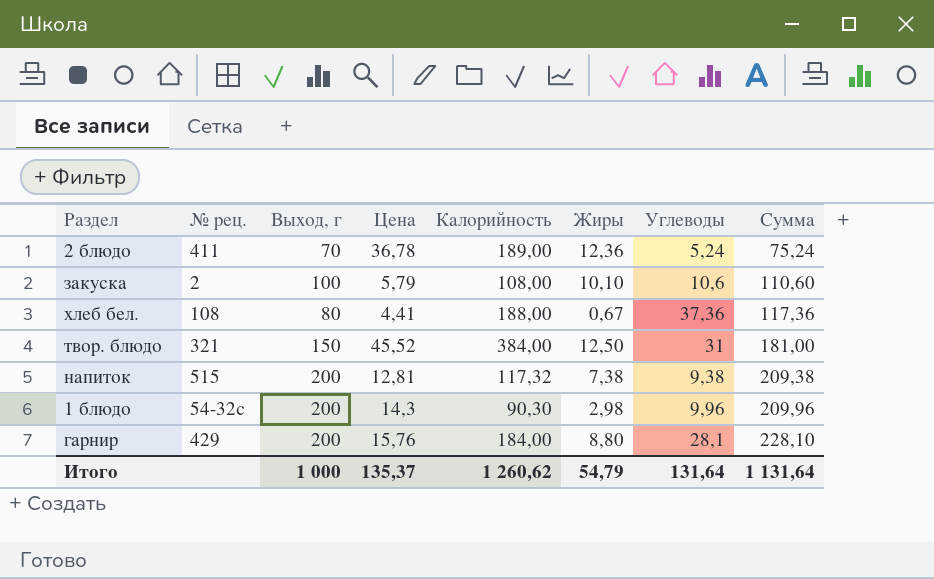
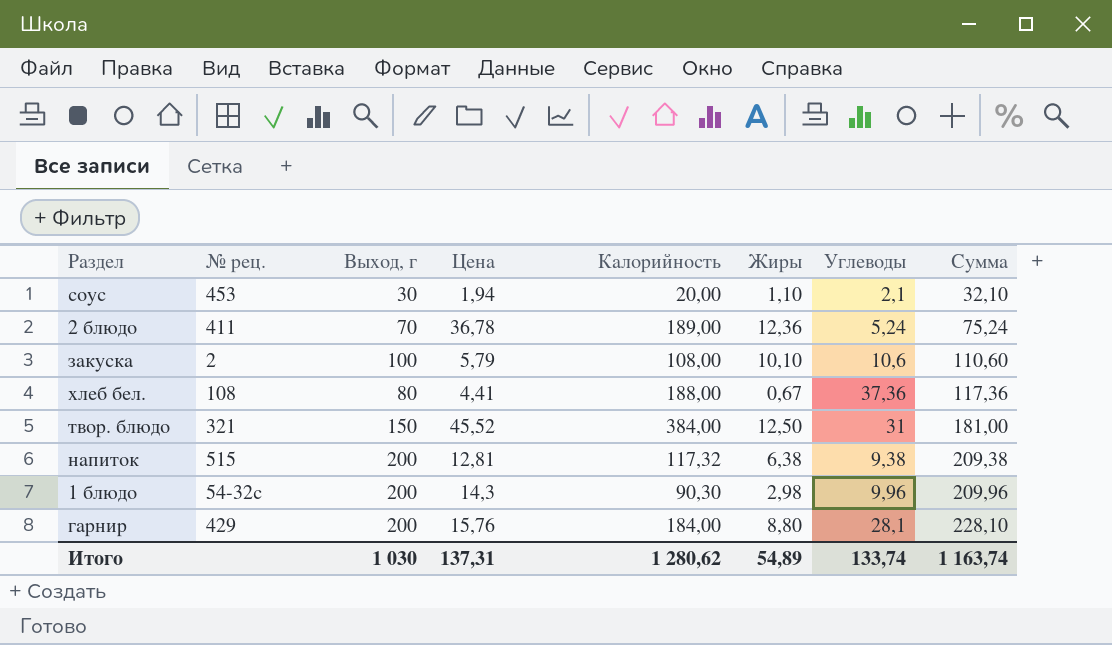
row соус: none -> 453 | 30 | 1,94 | 20,00 | 1,10 | 2,1 | 32,10
напиток | Жиры: 7,38 -> 6,38
Итого | Выход, г: 1 000 -> 1 030
Итого | Цена: 135,37 -> 137,31
Итого | Калорийность: 1 260,62 -> 1 280,62
Итого | Жиры: 54,79 -> 54,89
Итого | Углеводы: 131,64 -> 133,74
Итого | Сумма: 1 131,64 -> 1 163,74

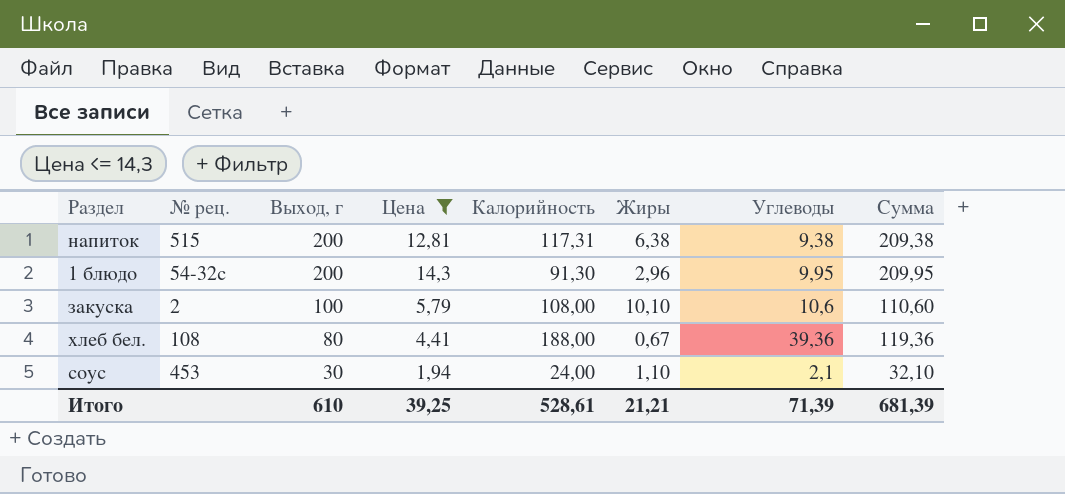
filter: none -> Цена <= 14,3
row order: Сумма ascending -> Выход, г descending
напиток | Калорийность: 117,32 -> 117,31
1 блюдо | Калорийность: 90,30 -> 91,30
1 блюдо | Жиры: 2,98 -> 2,96
1 блюдо | Углеводы: 9,96 -> 9,95
1 блюдо | Сумма: 209,96 -> 209,95
хлеб бел. | Углеводы: 37,36 -> 39,36
хлеб бел. | Сумма: 117,36 -> 119,36
соус | Калорийность: 20,00 -> 24,00
Итого | Выход, г: 1 030 -> 610
Итого | Цена: 137,31 -> 39,25
Итого | Калорийность: 1 280,62 -> 528,61
Итого | Жиры: 54,89 -> 21,21
Итого | Углеводы: 133,74 -> 71,39
Итого | Сумма: 1 163,74 -> 681,39

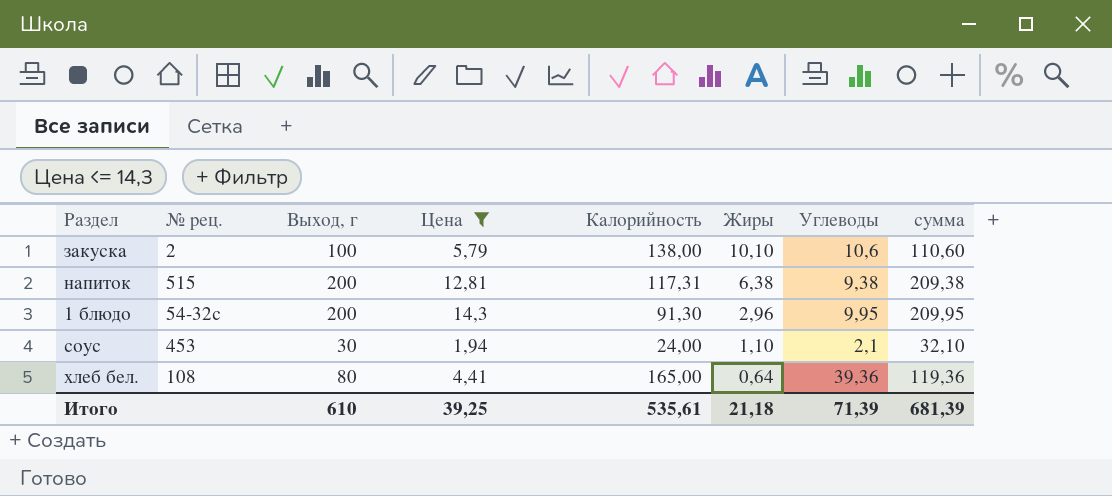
row order: Выход, г descending -> Жиры descending
column name: Сумма -> сумма
закуска | Калорийность: 108,00 -> 138,00
хлеб бел. | Калорийность: 188,00 -> 165,00
хлеб бел. | Жиры: 0,67 -> 0,64
Итого | Калорийность: 528,61 -> 535,61
Итого | Жиры: 21,21 -> 21,18

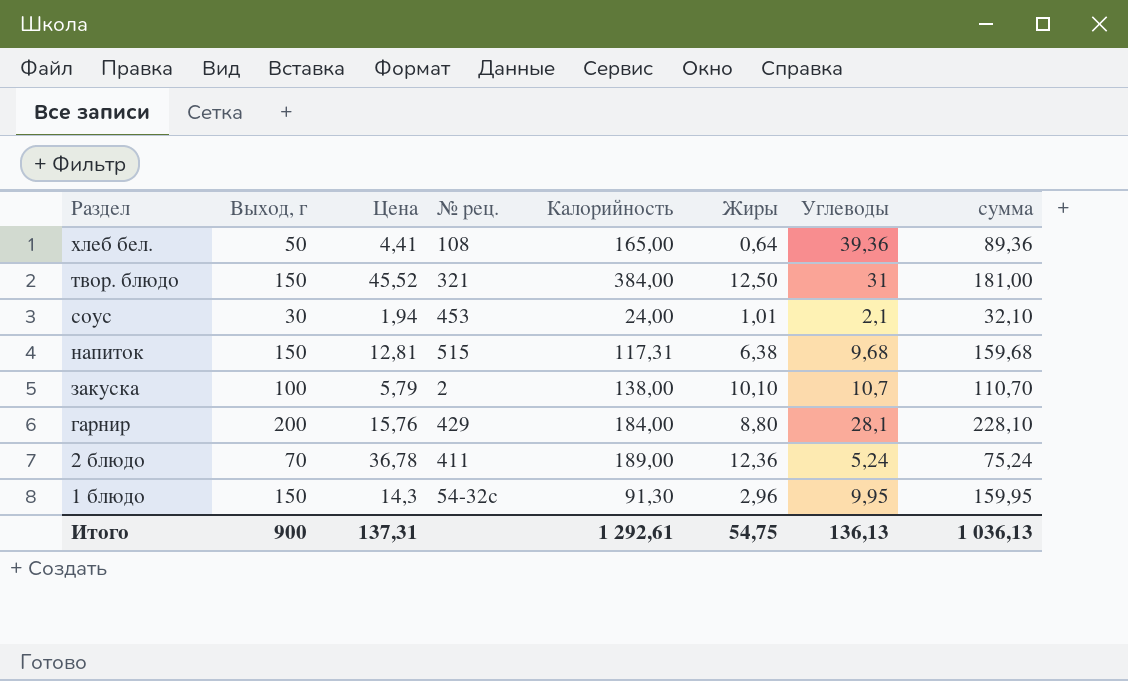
filter: Цена <= 14,3 -> none
row order: Жиры descending -> Раздел descending
column № рец. | position: 2 -> 4
хлеб бел. | Выход, г: 80 -> 50
хлеб бел. | сумма: 119,36 -> 89,36
соус | Жиры: 1,10 -> 1,01
напиток | Выход, г: 200 -> 150
напиток | Углеводы: 9,38 -> 9,68
напиток | сумма: 209,38 -> 159,68
закуска | Углеводы: 10,6 -> 10,7
закуска | сумма: 110,60 -> 110,70
1 блюдо | Выход, г: 200 -> 150
1 блюдо | сумма: 209,95 -> 159,95
Итого | Выход, г: 610 -> 900
Итого | Цена: 39,25 -> 137,31
Итого | Калорийность: 535,61 -> 1 292,61
Итого | Жиры: 21,18 -> 54,75
Итого | Углеводы: 71,39 -> 136,13
Итого | сумма: 681,39 -> 1 036,13

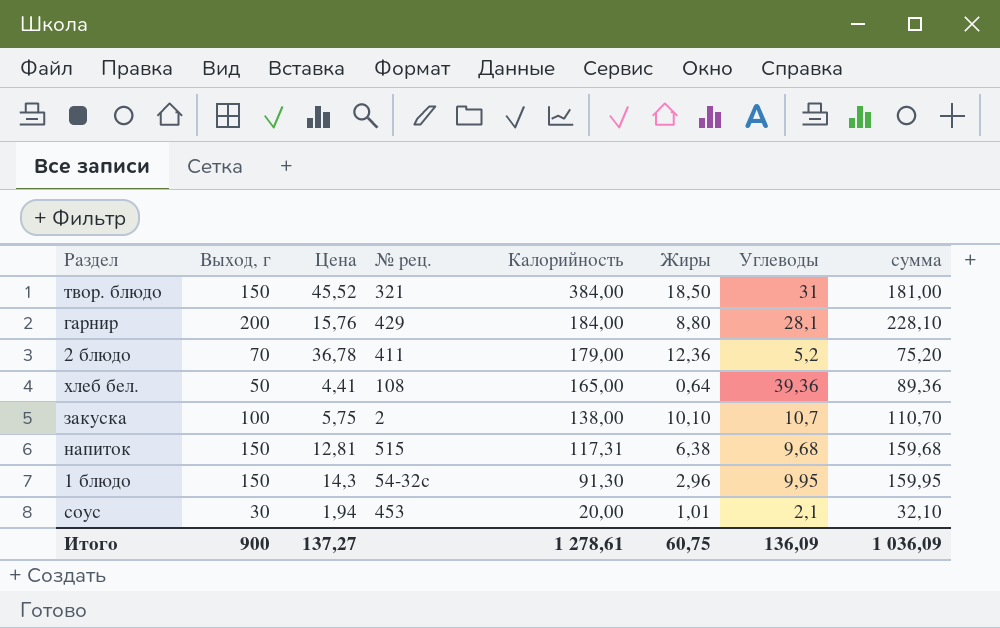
row order: Раздел descending -> Калорийность descending
твор. блюдо | Жиры: 12,50 -> 18,50
2 блюдо | Калорийность: 189,00 -> 179,00
2 блюдо | Углеводы: 5,24 -> 5,2
2 блюдо | сумма: 75,24 -> 75,20
закуска | Цена: 5,79 -> 5,75
соус | Калорийность: 24,00 -> 20,00
Итого | Цена: 137,31 -> 137,27
Итого | Калорийность: 1 292,61 -> 1 278,61
Итого | Жиры: 54,75 -> 60,75
Итого | Углеводы: 136,13 -> 136,09
Итого | сумма: 1 036,13 -> 1 036,09

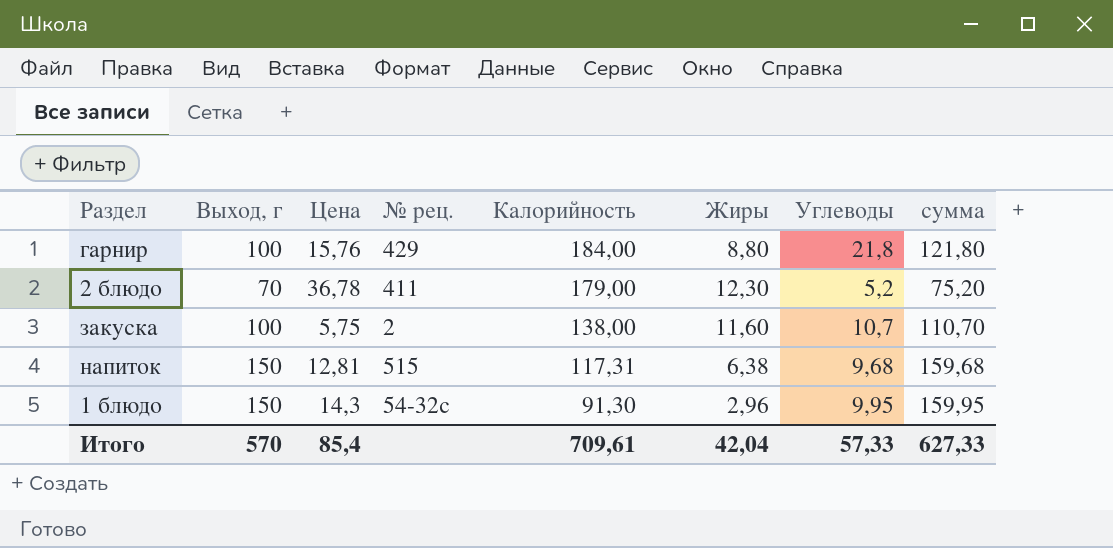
row твор. блюдо: 150 | 45,52 | 321 | 384,00 | 18,50 | 31 | 181,00 -> none
row хлеб бел.: 50 | 4,41 | 108 | 165,00 | 0,64 | 39,36 | 89,36 -> none
row соус: 30 | 1,94 | 453 | 20,00 | 1,01 | 2,1 | 32,10 -> none
гарнир | Выход, г: 200 -> 100
гарнир | Углеводы: 28,1 -> 21,8
гарнир | сумма: 228,10 -> 121,80
2 блюдо | Жиры: 12,36 -> 12,30
закуска | Жиры: 10,10 -> 11,60
Итого | Выход, г: 900 -> 570
Итого | Цена: 137,27 -> 85,4
Итого | Калорийность: 1 278,61 -> 709,61
Итого | Жиры: 60,75 -> 42,04
Итого | Углеводы: 136,09 -> 57,33
Итого | сумма: 1 036,09 -> 627,33

